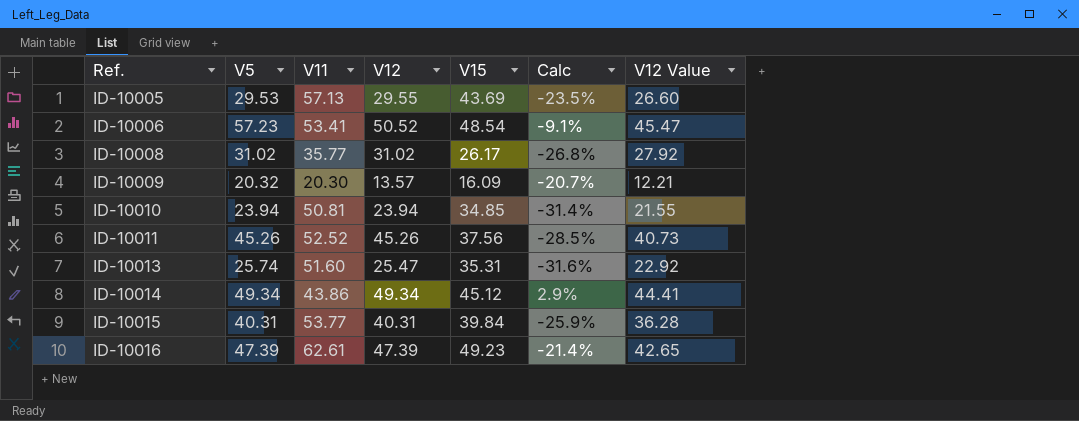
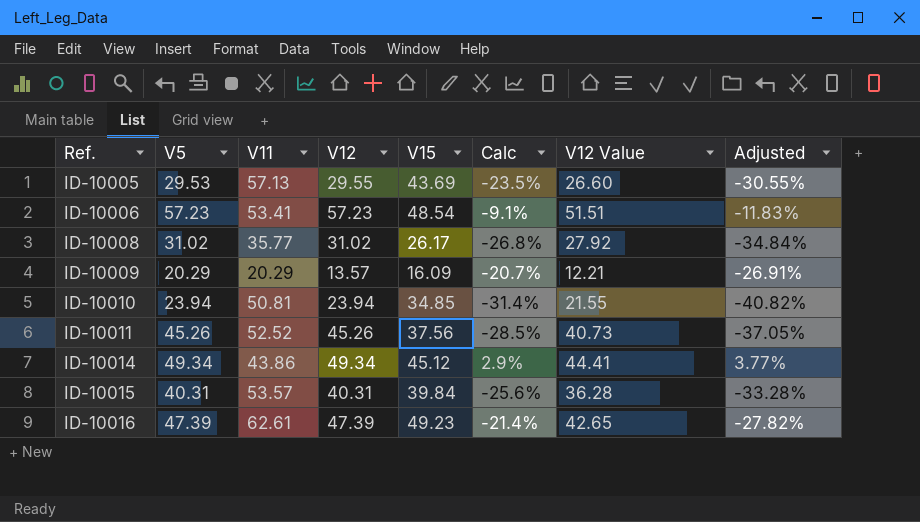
column Adjusted | formula: none -> [Calc] * 1.3
row ID-10013: 25.74 | 51.60 | 25.47 | 35.31 | -31.6% | 22.92 -> none
ID-10006 | V12: 50.52 -> 57.23
ID-10006 | V12 Value: 45.47 -> 51.51
ID-10009 | V5: 20.32 -> 20.29
ID-10009 | V11: 20.30 -> 20.29
ID-10015 | V11: 53.77 -> 53.57
ID-10015 | Calc: -25.9% -> -25.6%

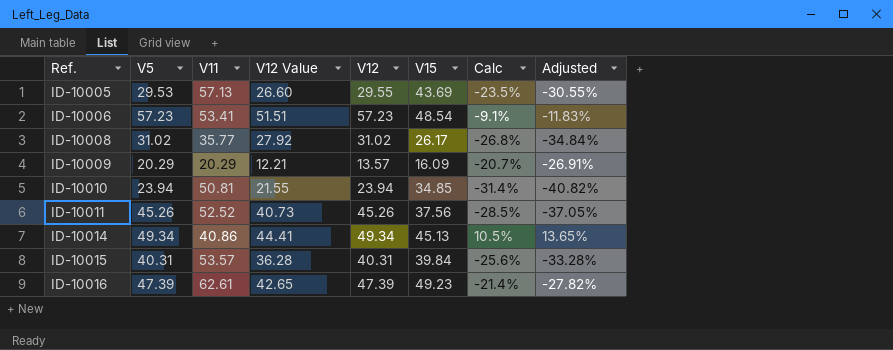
column V12 Value | position: 7 -> 4
ID-10014 | V11: 43.86 -> 40.86
ID-10014 | V15: 45.12 -> 45.13
ID-10014 | Calc: 2.9% -> 10.5%
ID-10014 | Adjusted: 3.77% -> 13.65%

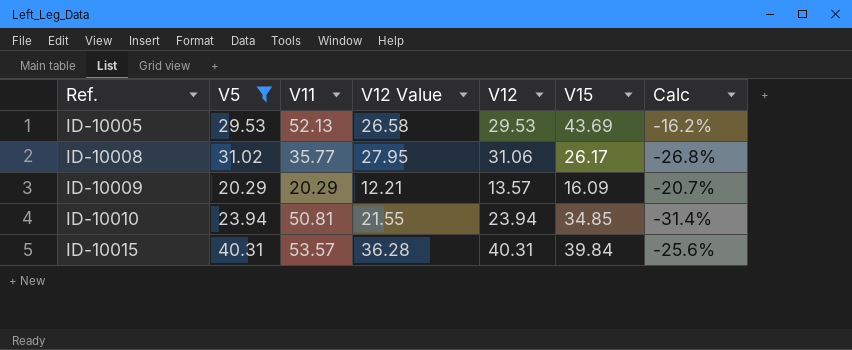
filter: none -> V5 <= 40.31
column Adjusted | formula: [Calc] * 1.3 -> none
ID-10005 | V11: 57.13 -> 52.13
ID-10005 | V12 Value: 26.60 -> 26.58
ID-10005 | V12: 29.55 -> 29.53
ID-10005 | Calc: -23.5% -> -16.2%
ID-10008 | V12 Value: 27.92 -> 27.95
ID-10008 | V12: 31.02 -> 31.06

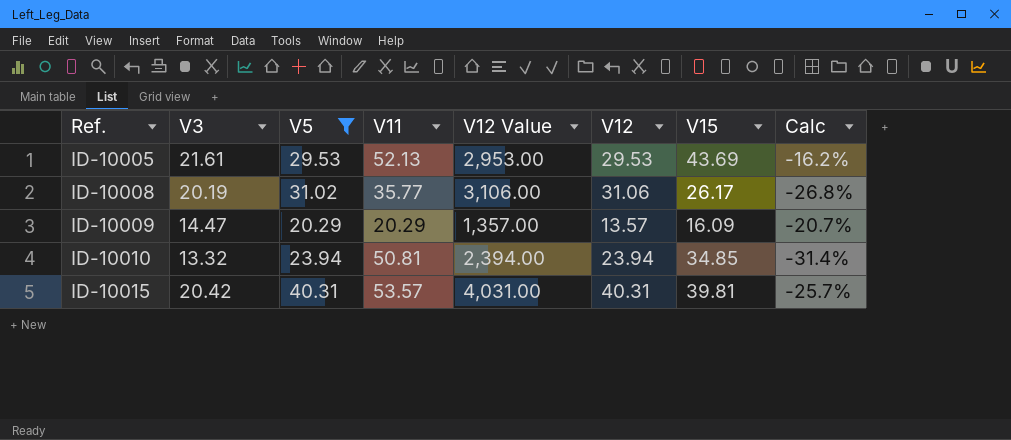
column V3 | position: none -> 2
column V12 Value | formula: [V12] * 0.9 -> [V12] * 100
ID-10015 | V15: 39.84 -> 39.81
ID-10015 | Calc: -25.6% -> -25.7%

